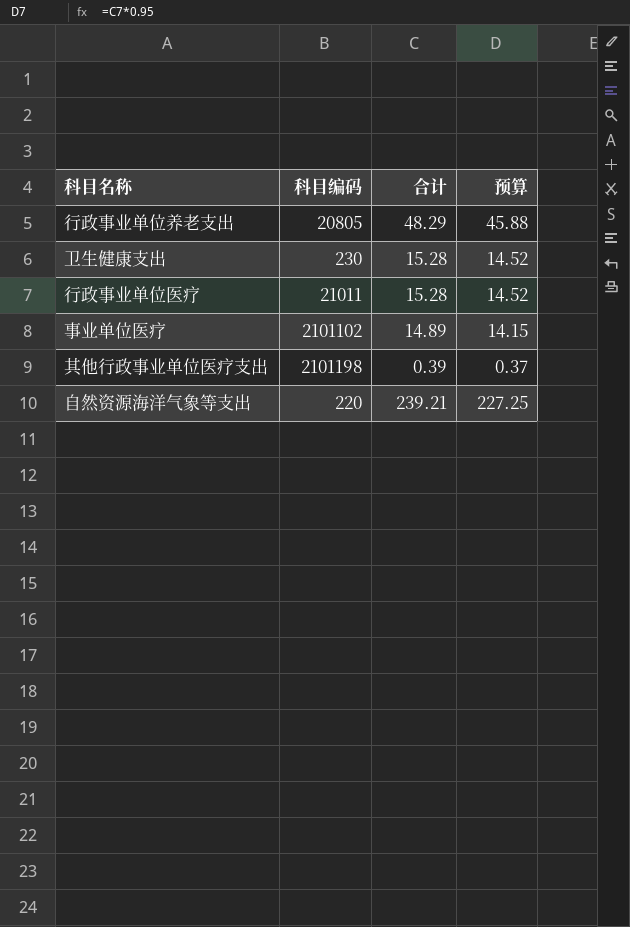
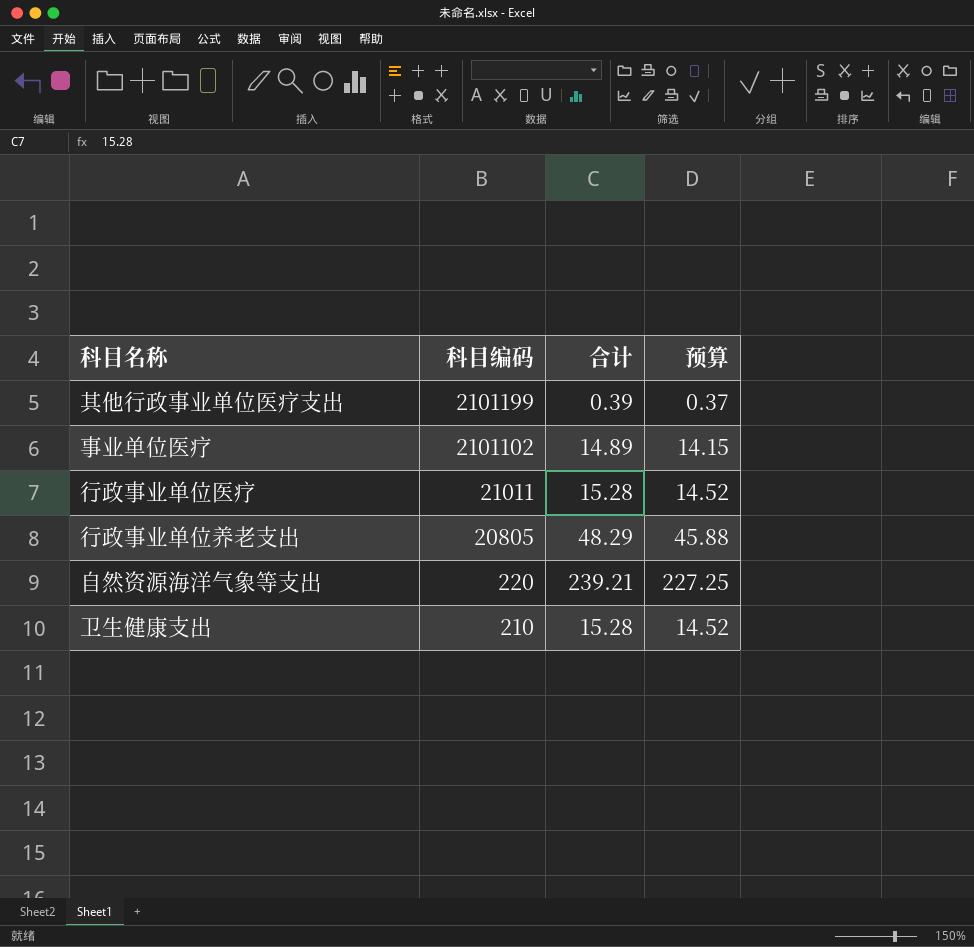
row order: none -> 科目编码 descending
其他行政事业单位医疗支出 | 科目编码: 2101198 -> 2101199
卫生健康支出 | 科目编码: 230 -> 210

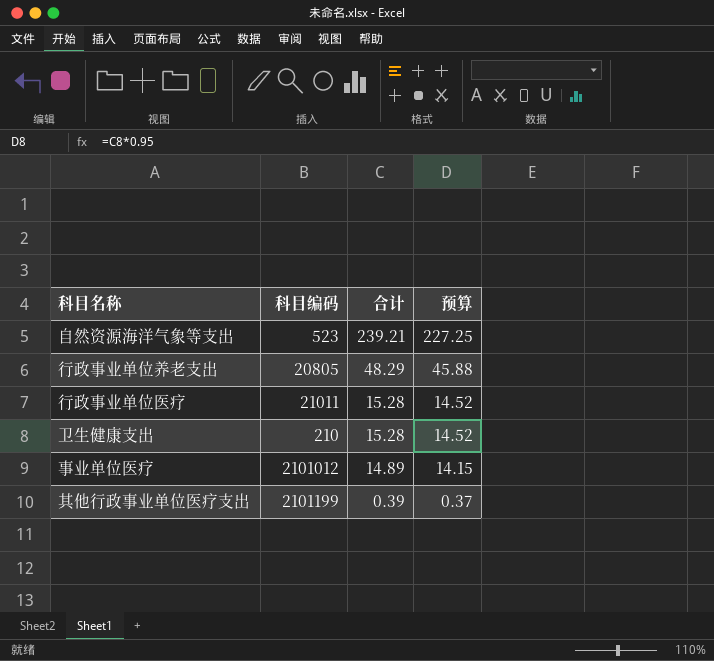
row order: 科目编码 descending -> 合计 descending
自然资源海洋气象等支出 | 科目编码: 220 -> 523
事业单位医疗 | 科目编码: 2101102 -> 2101012

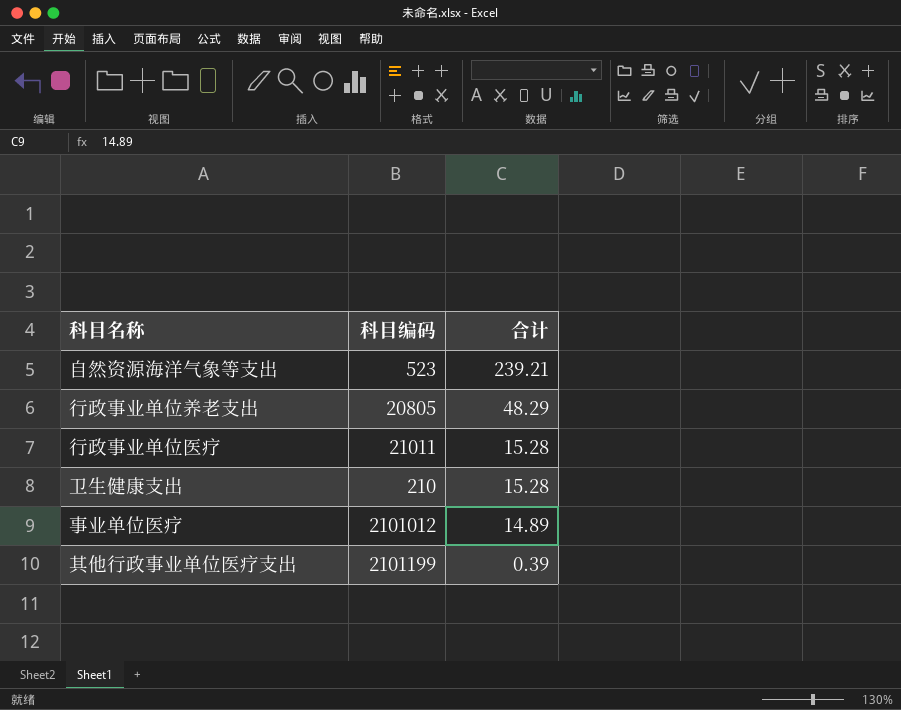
column 预算 | formula: [合计] * 0.95 -> none

